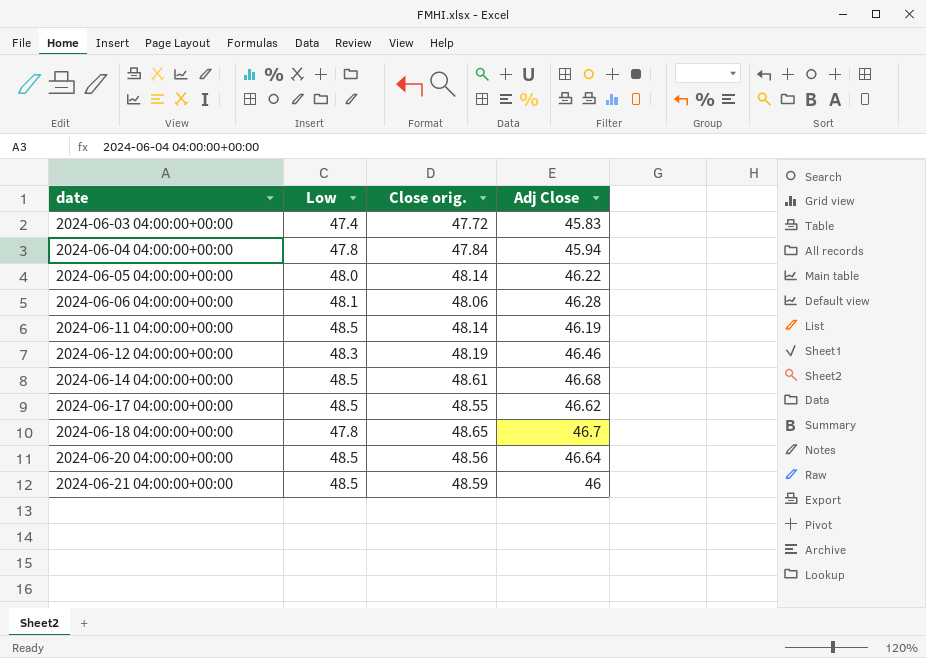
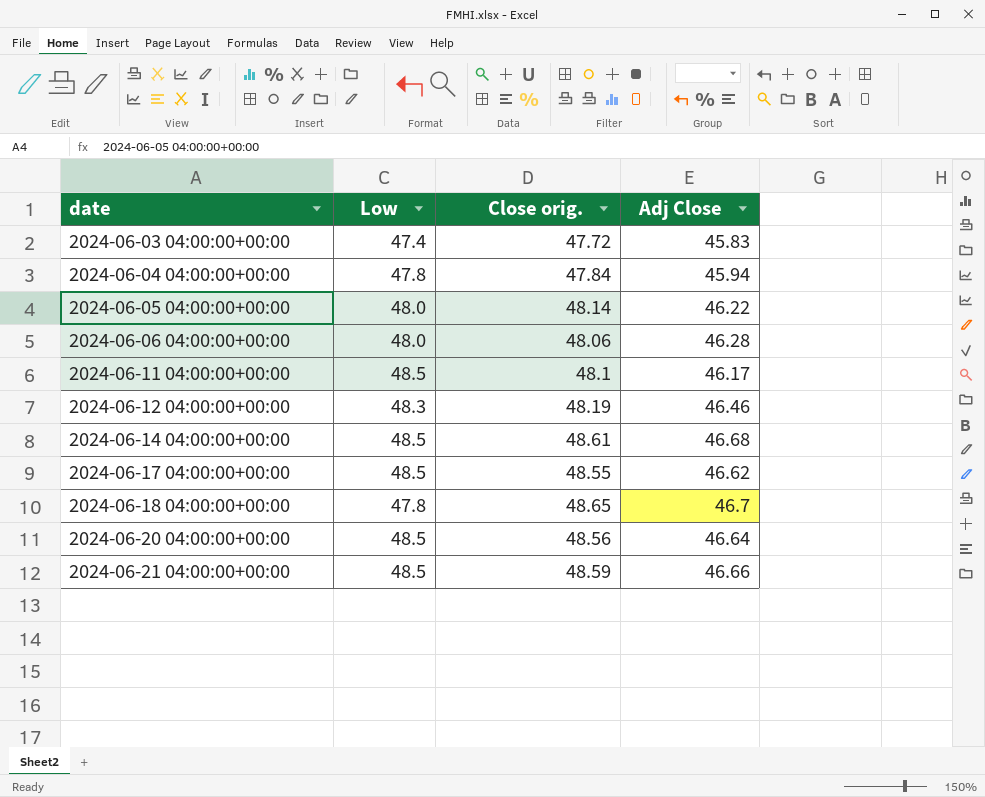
2024-06-06 04:00:00+00:00 | Low: 48.1 -> 48.0
2024-06-11 04:00:00+00:00 | Close orig.: 48.14 -> 48.1
2024-06-11 04:00:00+00:00 | Adj Close: 46.19 -> 46.17
2024-06-21 04:00:00+00:00 | Adj Close: 46 -> 46.66

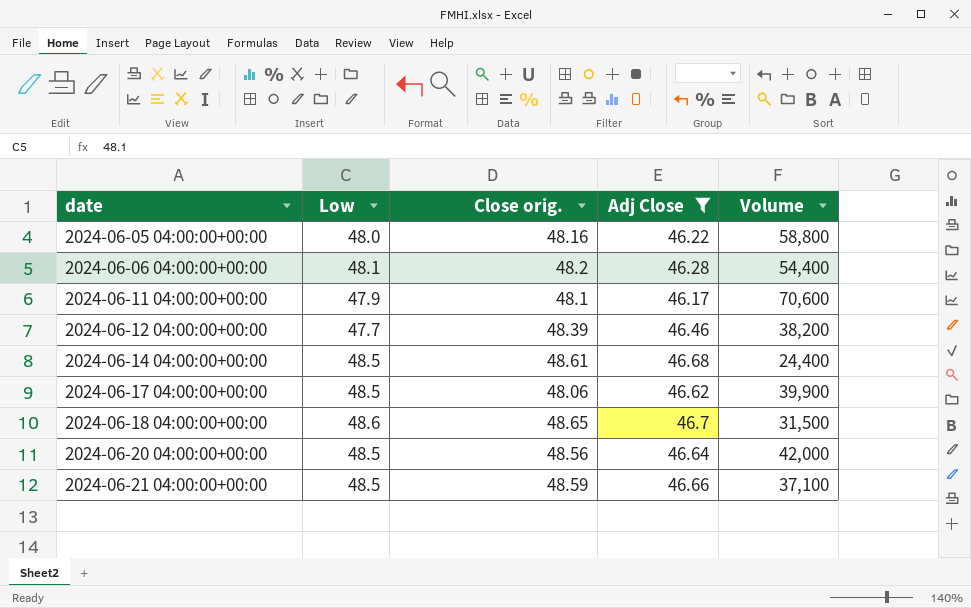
filter: none -> Adj Close >= 46.17
column Volume | position: none -> 5
2024-06-05 04:00:00+00:00 | Close orig.: 48.14 -> 48.16
2024-06-06 04:00:00+00:00 | Low: 48.0 -> 48.1
2024-06-06 04:00:00+00:00 | Close orig.: 48.06 -> 48.2
2024-06-11 04:00:00+00:00 | Low: 48.5 -> 47.9
2024-06-12 04:00:00+00:00 | Low: 48.3 -> 47.7
2024-06-12 04:00:00+00:00 | Close orig.: 48.19 -> 48.39
2024-06-17 04:00:00+00:00 | Close orig.: 48.55 -> 48.06
2024-06-18 04:00:00+00:00 | Low: 47.8 -> 48.6

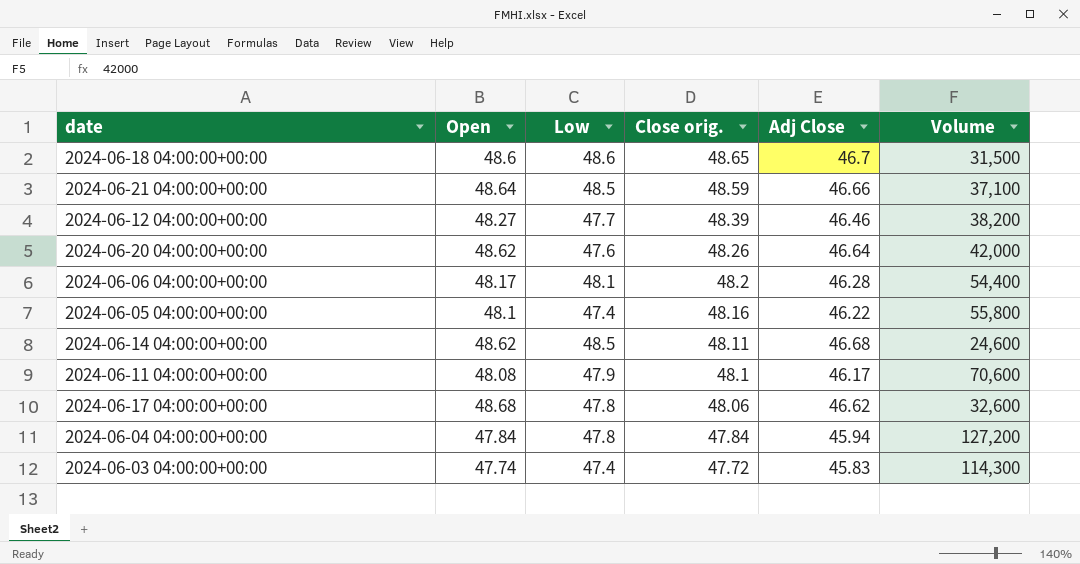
filter: Adj Close >= 46.17 -> none
row order: date ascending -> Close orig. descending
column Open | position: none -> 2
2024-06-20 04:00:00+00:00 | Low: 48.5 -> 47.6
2024-06-20 04:00:00+00:00 | Close orig.: 48.56 -> 48.26
2024-06-05 04:00:00+00:00 | Low: 48.0 -> 47.4
2024-06-05 04:00:00+00:00 | Volume: 58,800 -> 55,800
2024-06-14 04:00:00+00:00 | Close orig.: 48.61 -> 48.11
2024-06-14 04:00:00+00:00 | Volume: 24,400 -> 24,600
2024-06-17 04:00:00+00:00 | Low: 48.5 -> 47.8
2024-06-17 04:00:00+00:00 | Volume: 39,900 -> 32,600

